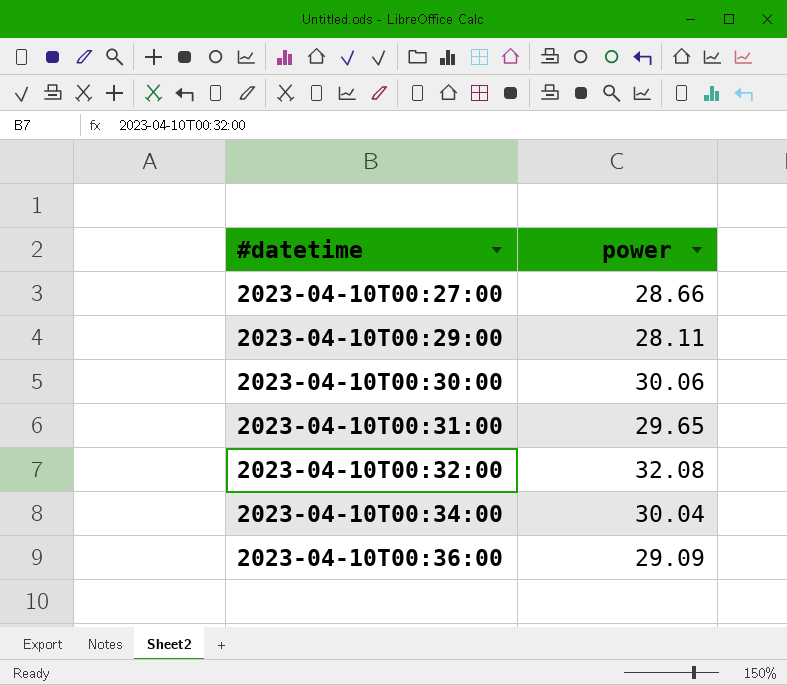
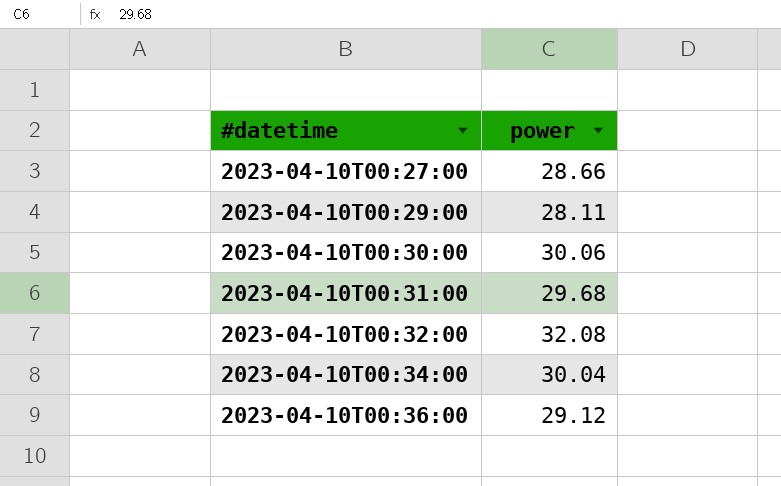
2023-04-10T00:31:00 | power: 29.65 -> 29.68
2023-04-10T00:36:00 | power: 29.09 -> 29.12

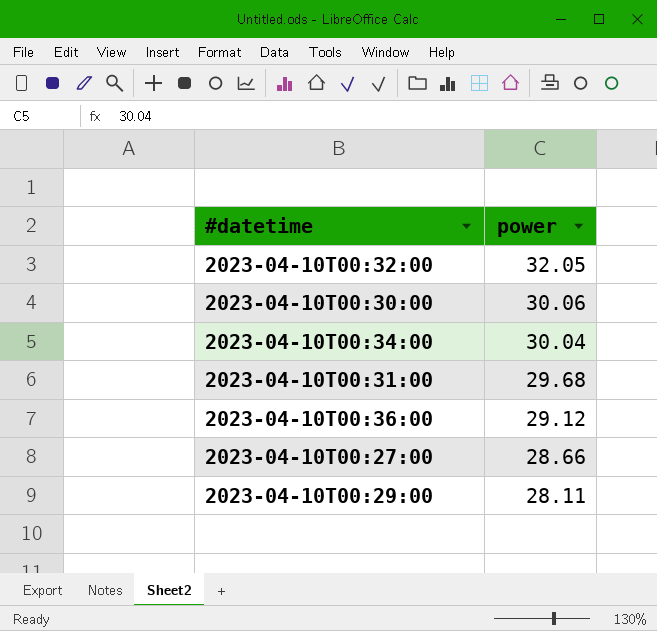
row order: #datetime ascending -> power descending
2023-04-10T00:32:00 | power: 32.08 -> 32.05

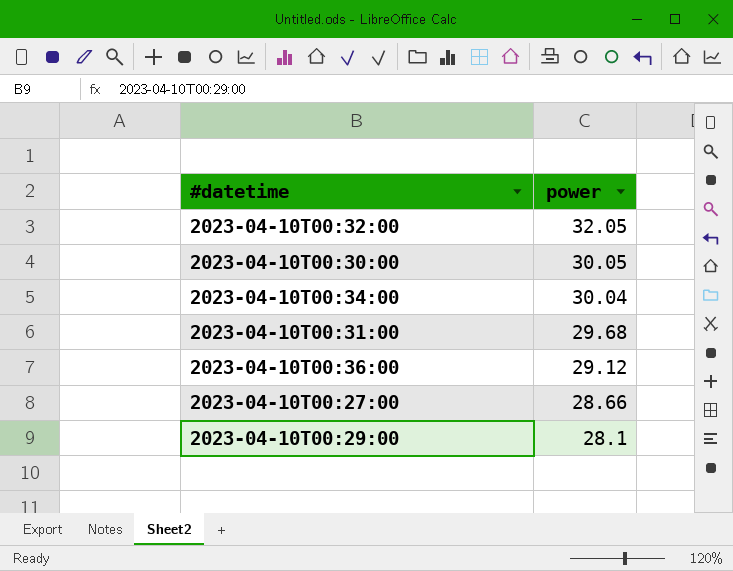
2023-04-10T00:30:00 | power: 30.06 -> 30.05
2023-04-10T00:29:00 | power: 28.11 -> 28.1

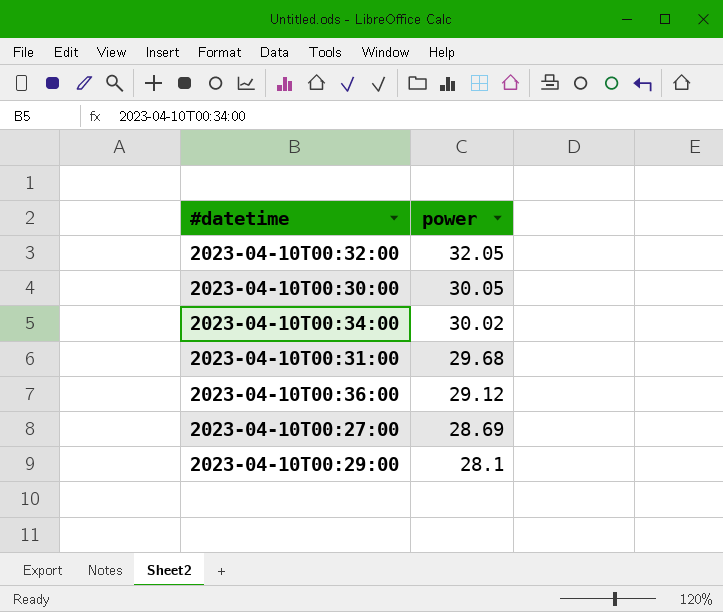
2023-04-10T00:34:00 | power: 30.04 -> 30.02
2023-04-10T00:27:00 | power: 28.66 -> 28.69

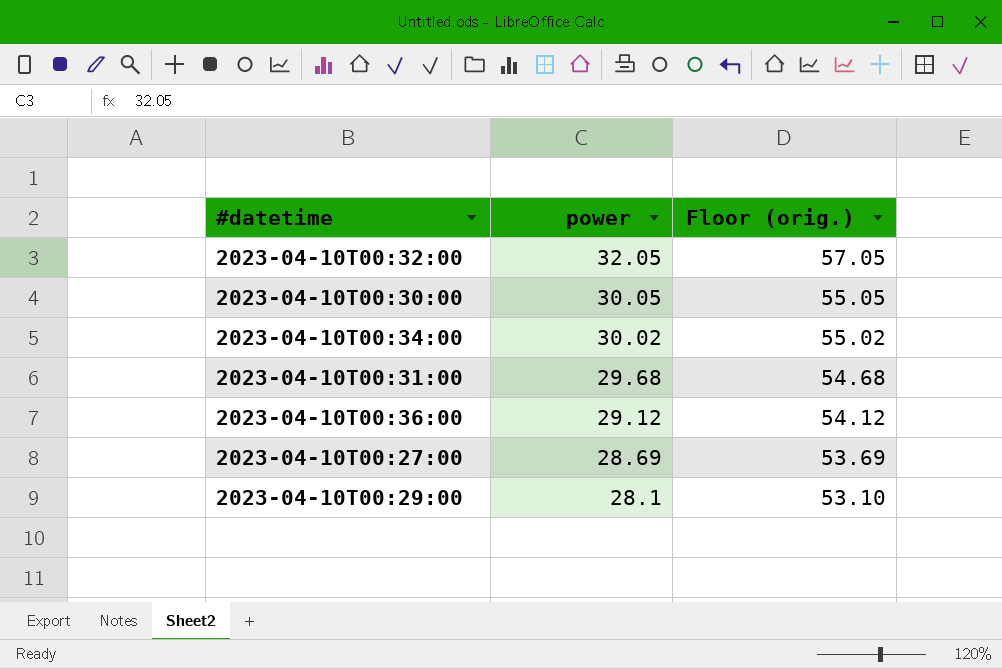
column Floor (orig.) | formula: none -> [power] + 25

